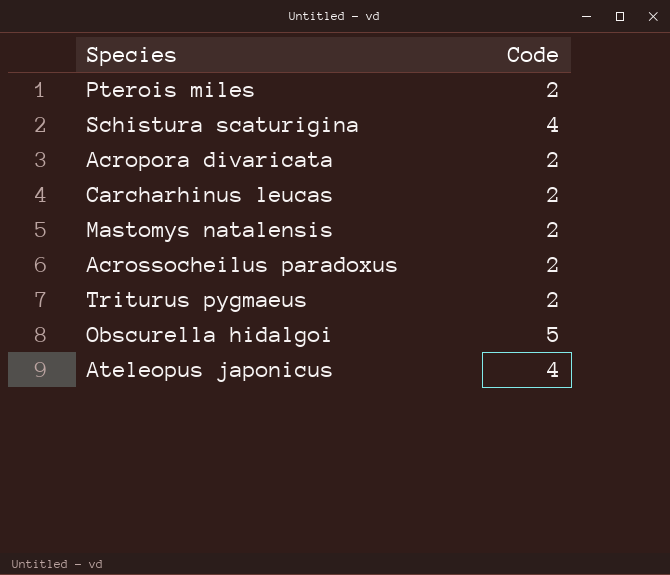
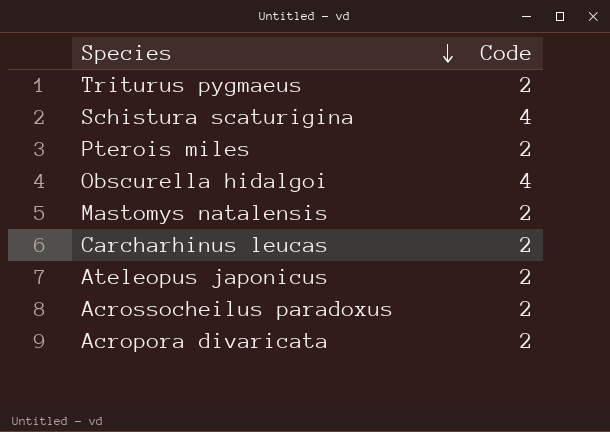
row order: none -> Species descending
Obscurella hidalgoi | Code: 5 -> 4
Ateleopus japonicus | Code: 4 -> 2

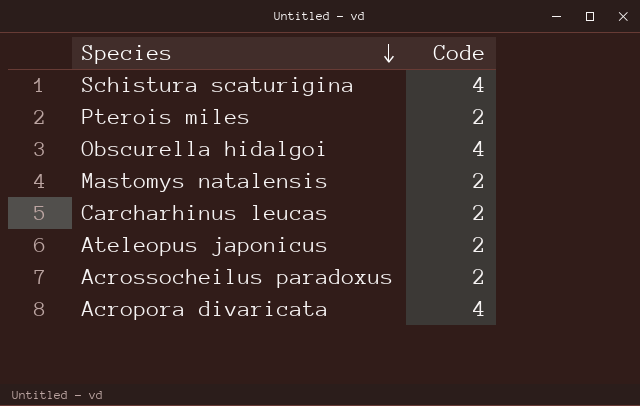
row Triturus pygmaeus: 2 -> none
Acropora divaricata | Code: 2 -> 4

